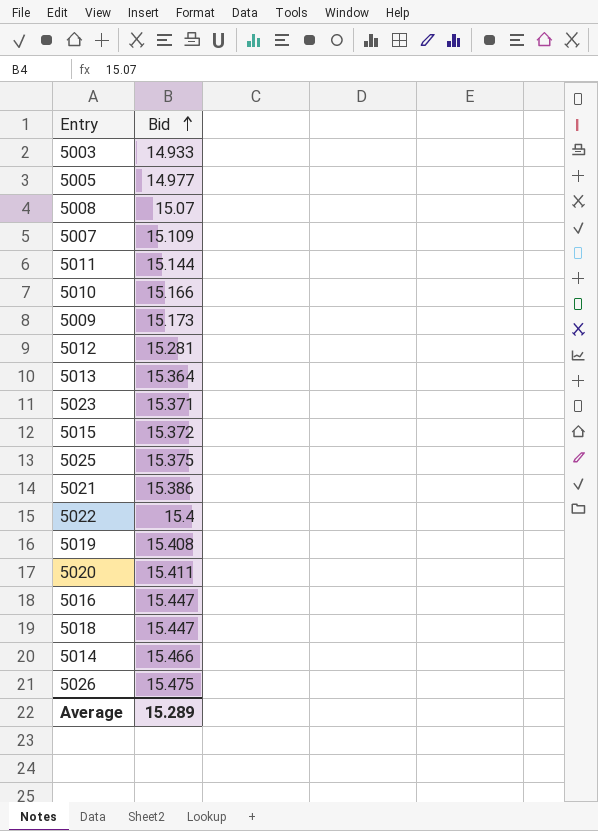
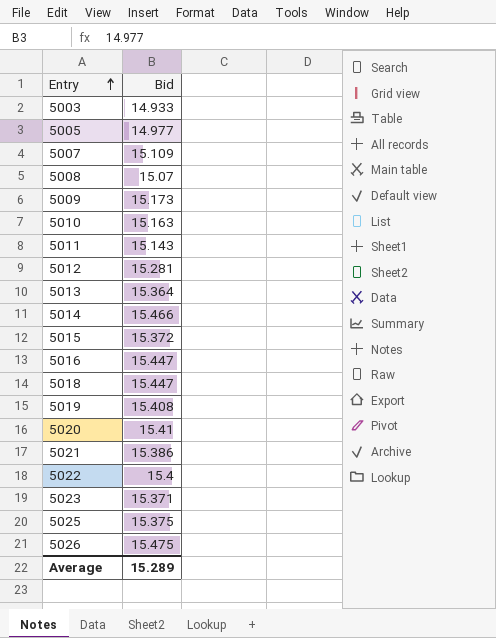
row order: Bid ascending -> Entry ascending
5010 | Bid: 15.166 -> 15.163
5011 | Bid: 15.144 -> 15.143
5020 | Bid: 15.411 -> 15.41

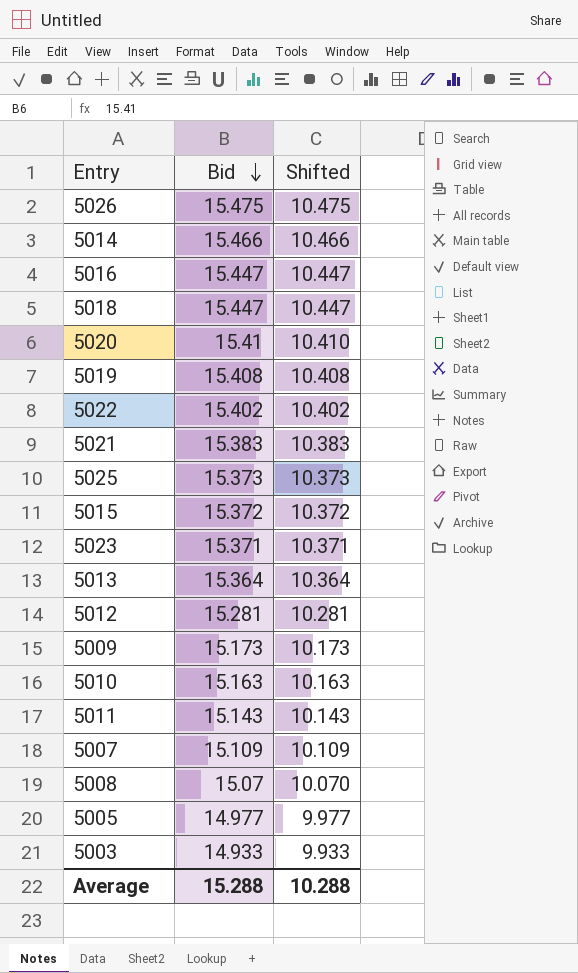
row order: Entry ascending -> Bid descending
column Shifted | formula: none -> [Bid] - 5
5022 | Bid: 15.4 -> 15.402
5021 | Bid: 15.386 -> 15.383
5025 | Bid: 15.375 -> 15.373
Average | Bid: 15.289 -> 15.288

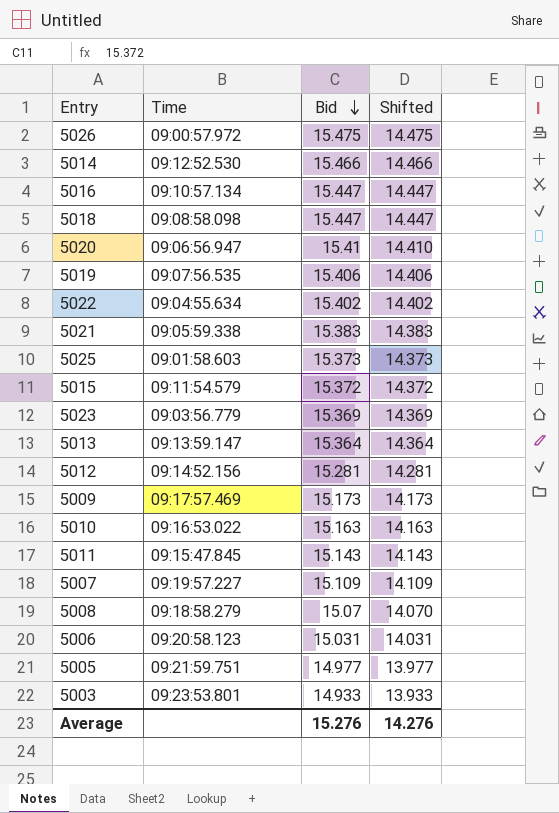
column Time | position: none -> 2
column Shifted | formula: [Bid] - 5 -> [Bid] - 1
5019 | Bid: 15.408 -> 15.406
5023 | Bid: 15.371 -> 15.369
row 5006: none -> 09:20:58.123 | 15.031 | 14.031
Average | Bid: 15.288 -> 15.276
Average | Shifted: 10.288 -> 14.276

